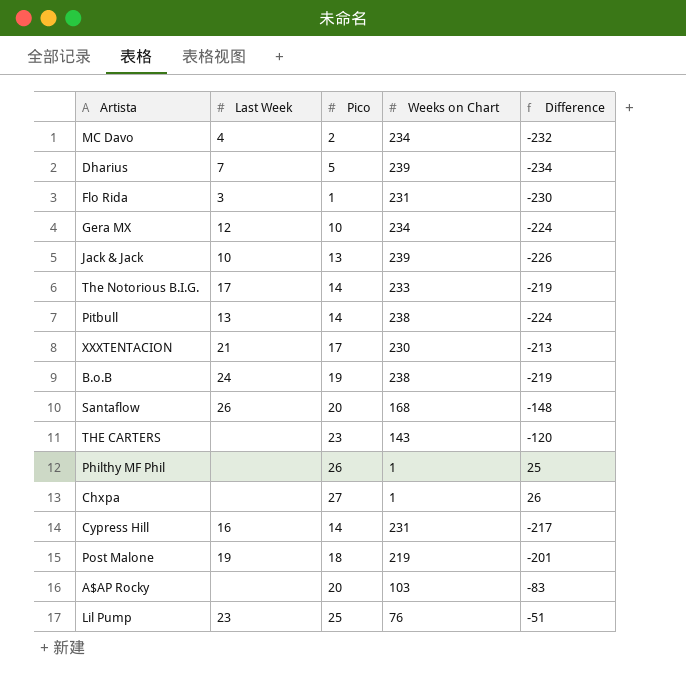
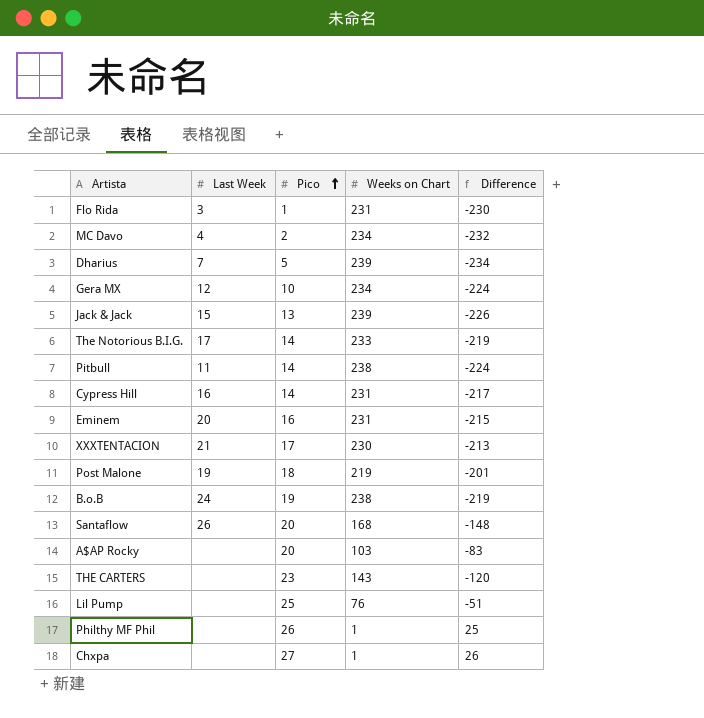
row order: none -> Pico ascending
Jack & Jack | Last Week: 10 -> 15
Pitbull | Last Week: 13 -> 11
row Eminem: none -> 20 | 16 | 231 | -215
Lil Pump | Last Week: 23 -> none

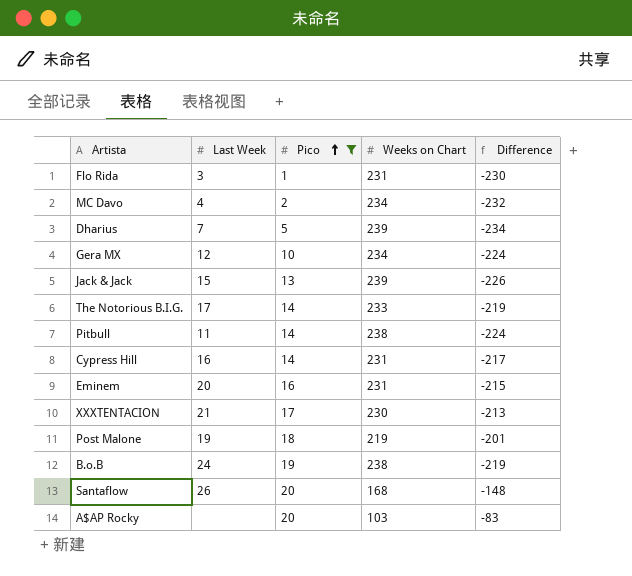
filter: none -> Pico <= 20

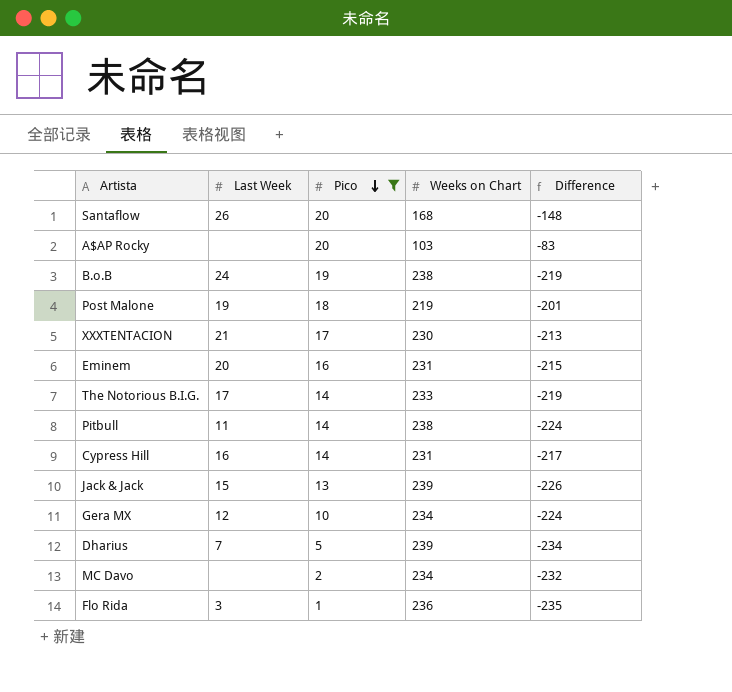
row order: Pico ascending -> Pico descending
MC Davo | Last Week: 4 -> none
Flo Rida | Weeks on Chart: 231 -> 236
Flo Rida | Difference: -230 -> -235

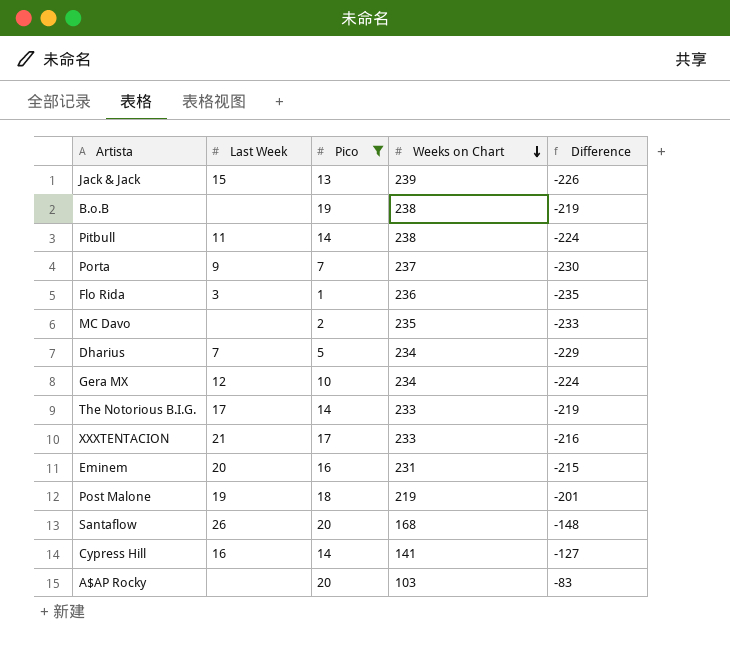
row order: Pico descending -> Weeks on Chart descending
B.o.B | Last Week: 24 -> none
row Porta: none -> 9 | 7 | 237 | -230
MC Davo | Weeks on Chart: 234 -> 235
MC Davo | Difference: -232 -> -233
Dharius | Weeks on Chart: 239 -> 234
Dharius | Difference: -234 -> -229
XXXTENTACION | Weeks on Chart: 230 -> 233
XXXTENTACION | Difference: -213 -> -216
Cypress Hill | Weeks on Chart: 231 -> 141
Cypress Hill | Difference: -217 -> -127

